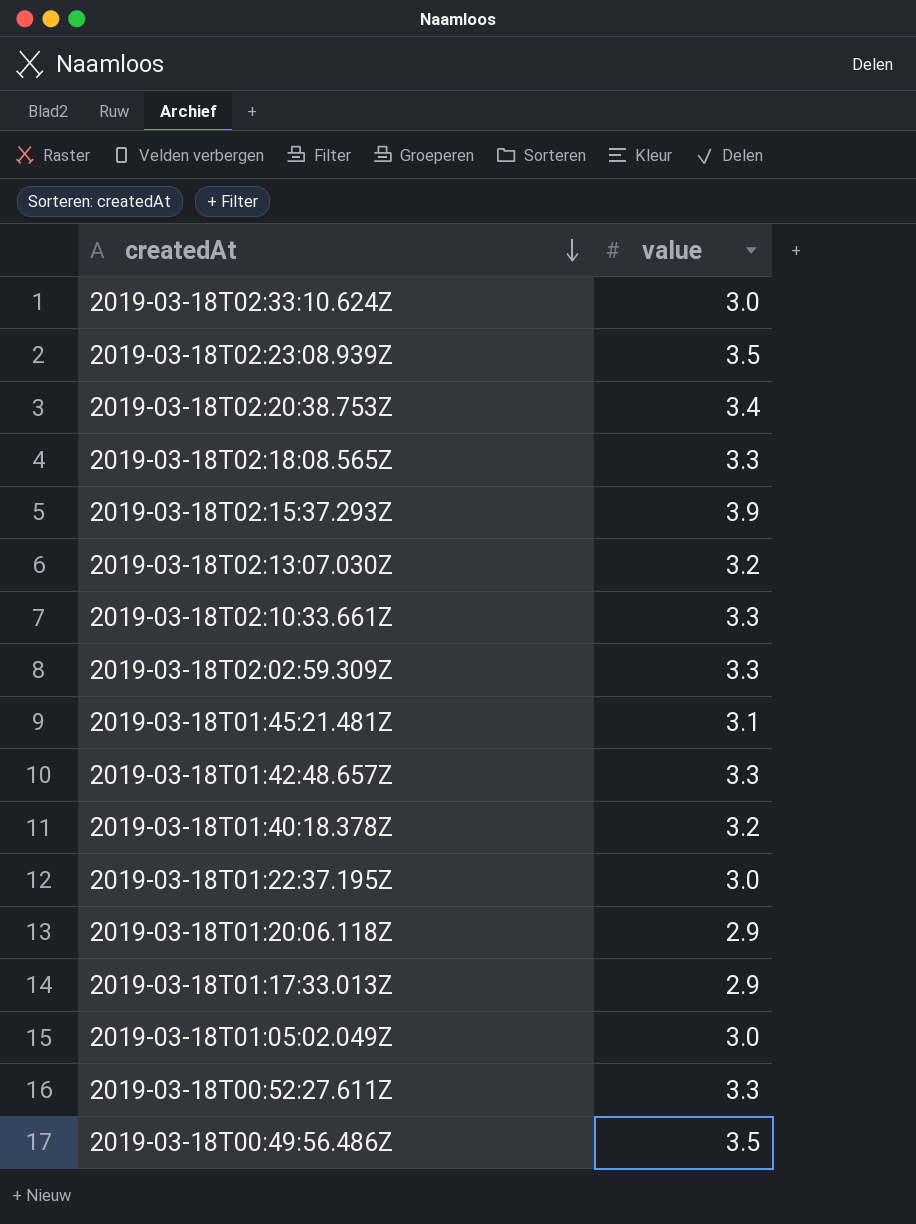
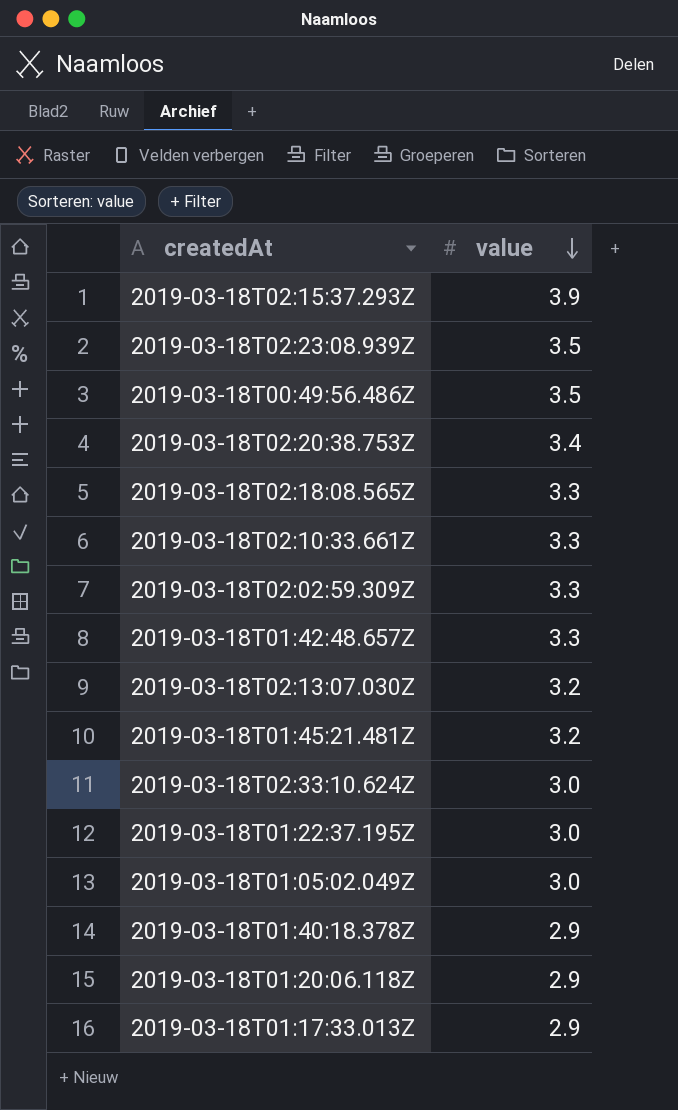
row order: createdAt descending -> value descending
row 2019-03-18T00:52:27.611Z: 3.3 -> none
2019-03-18T01:45:21.481Z | value: 3.1 -> 3.2
2019-03-18T01:40:18.378Z | value: 3.2 -> 2.9

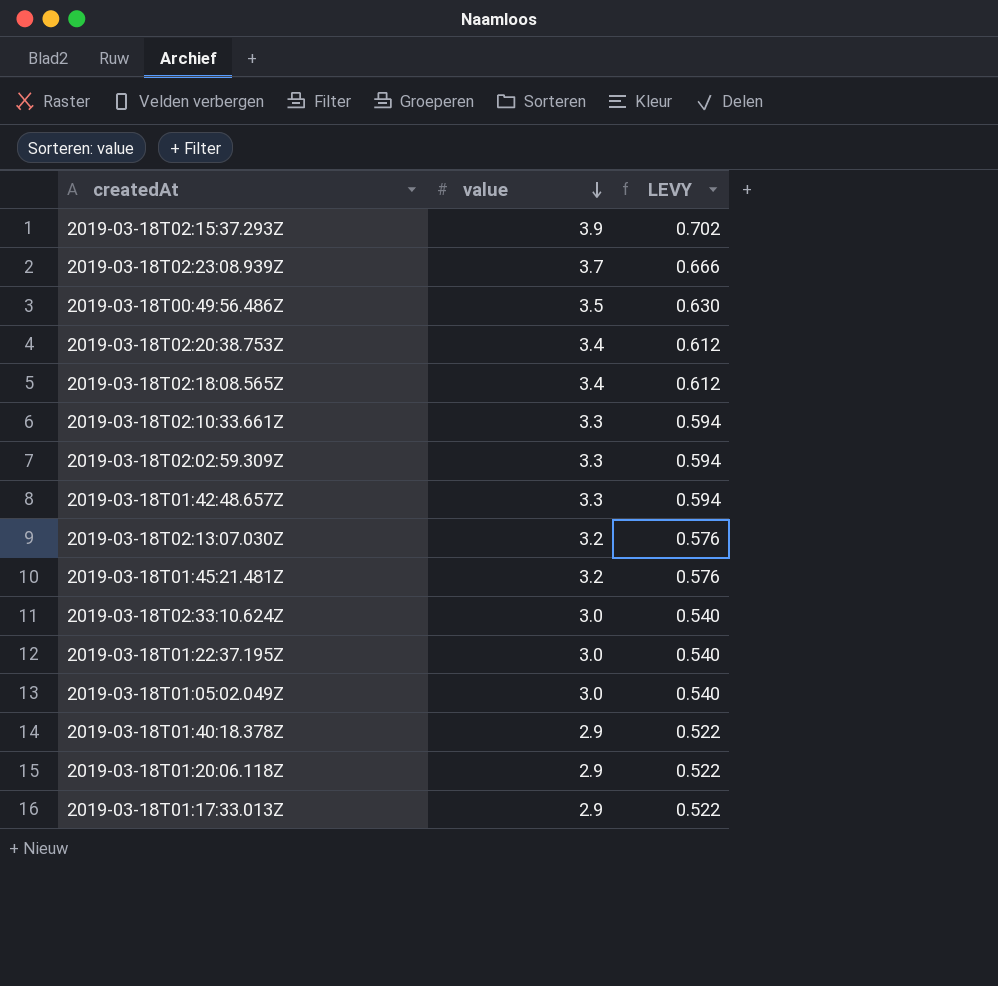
column LEVY | formula: none -> [value] * 0.18
2019-03-18T02:23:08.939Z | value: 3.5 -> 3.7
2019-03-18T02:18:08.565Z | value: 3.3 -> 3.4

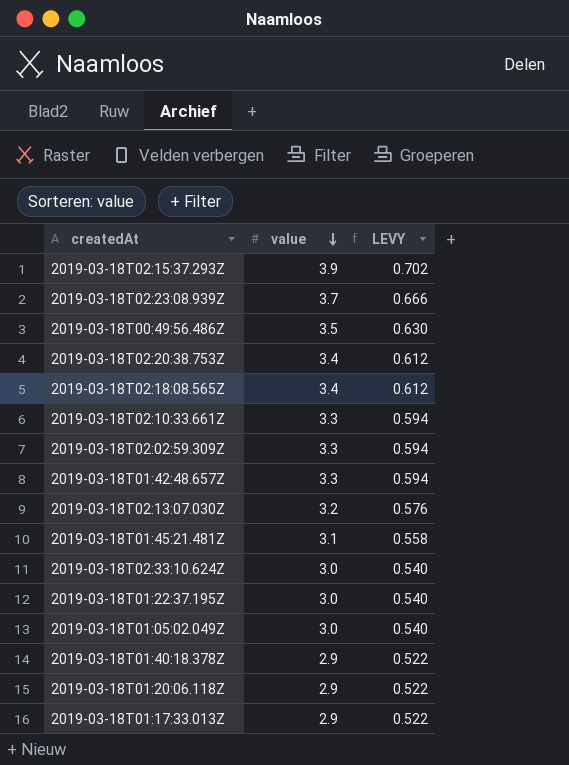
2019-03-18T01:45:21.481Z | value: 3.2 -> 3.1
2019-03-18T01:45:21.481Z | LEVY: 0.576 -> 0.558

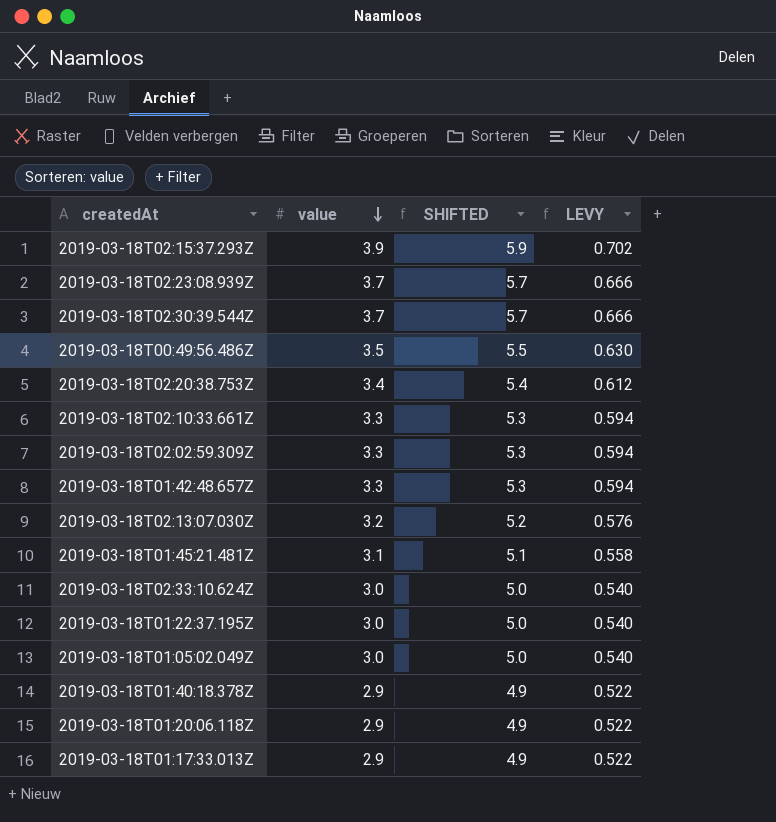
column SHIFTED | formula: none -> [value] + 2
row 2019-03-18T02:18:08.565Z: 3.4 | 0.612 -> none
row 2019-03-18T02:30:39.544Z: none -> 3.7 | 5.7 | 0.666

